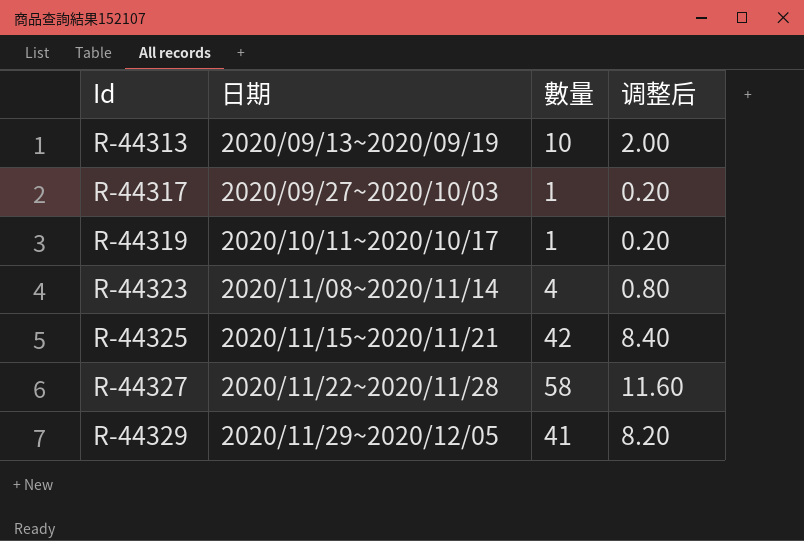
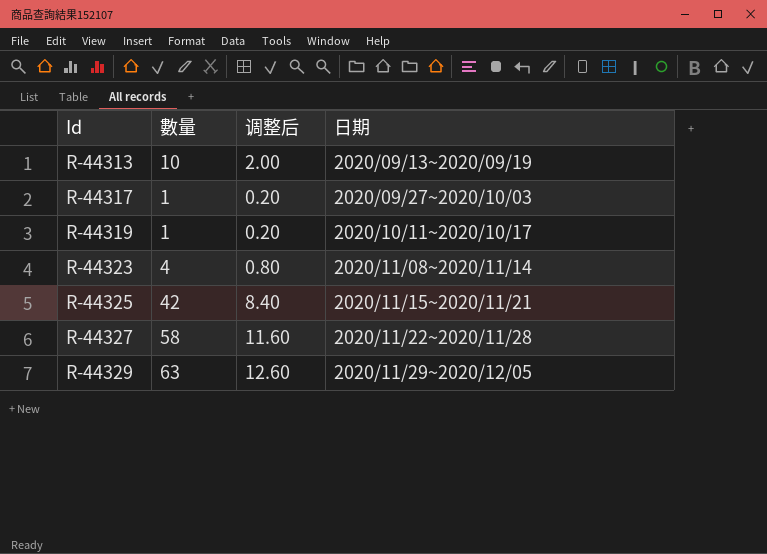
column 日期 | position: 2 -> 4
R-44329 | 數量: 41 -> 63
R-44329 | 调整后: 8.20 -> 12.60

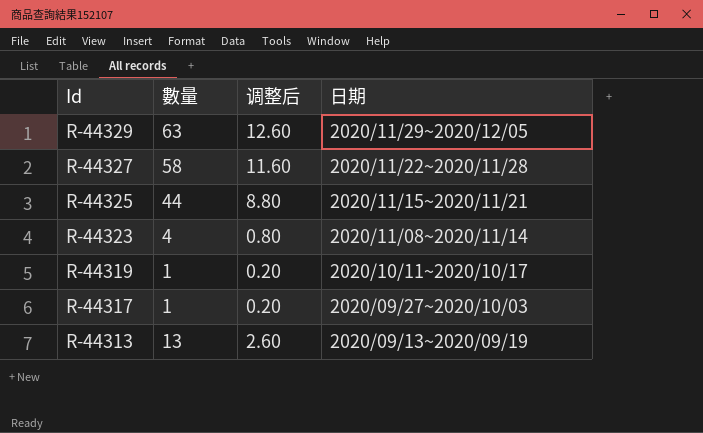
row order: Id ascending -> Id descending
R-44325 | 數量: 42 -> 44
R-44325 | 调整后: 8.40 -> 8.80
R-44313 | 數量: 10 -> 13
R-44313 | 调整后: 2.00 -> 2.60

